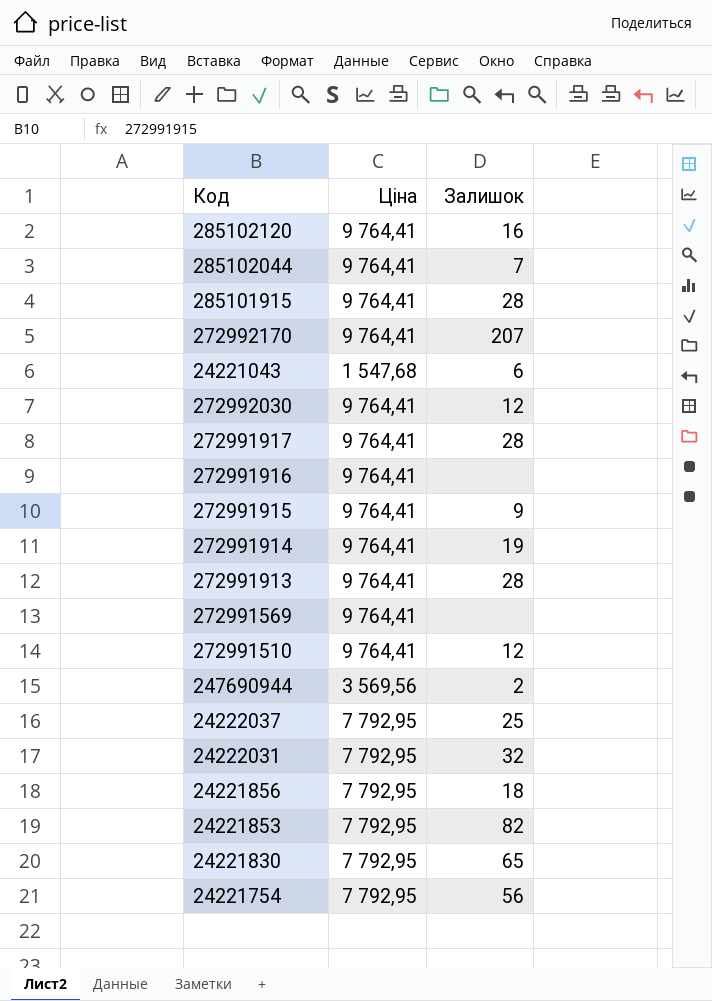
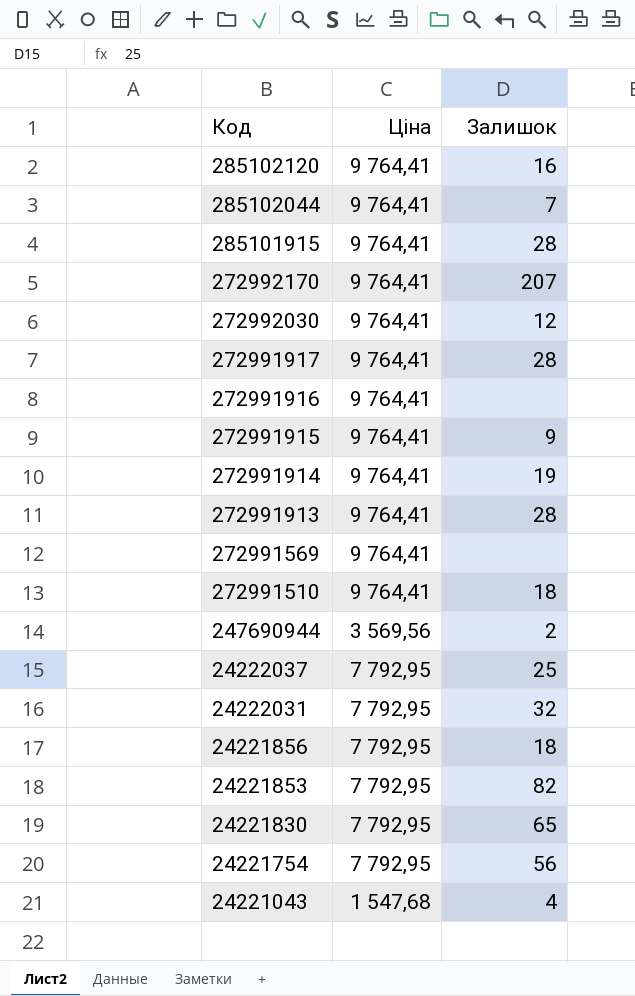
row order: none -> Код descending
272991510 | Залишок: 12 -> 18
24221043 | Залишок: 6 -> 4

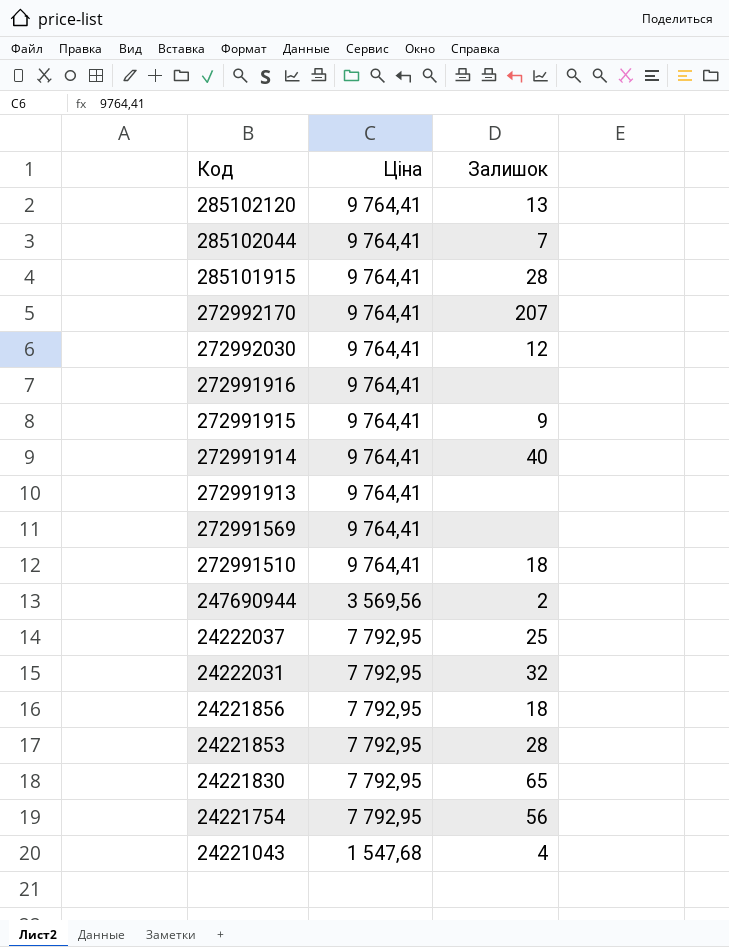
row 272991917: 9 764,41 | 28 -> none
285102120 | Залишок: 16 -> 13
272991914 | Залишок: 19 -> 40
272991913 | Залишок: 28 -> none
24221853 | Залишок: 82 -> 28

